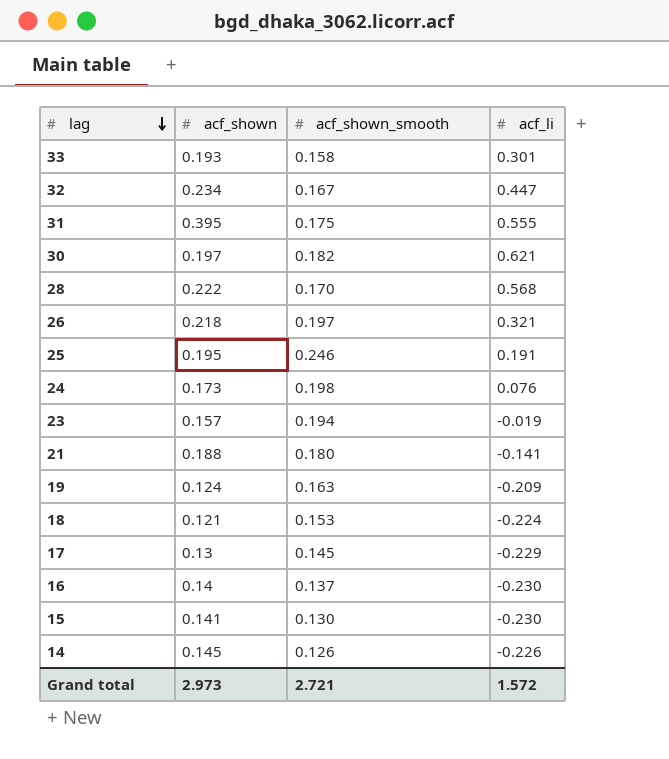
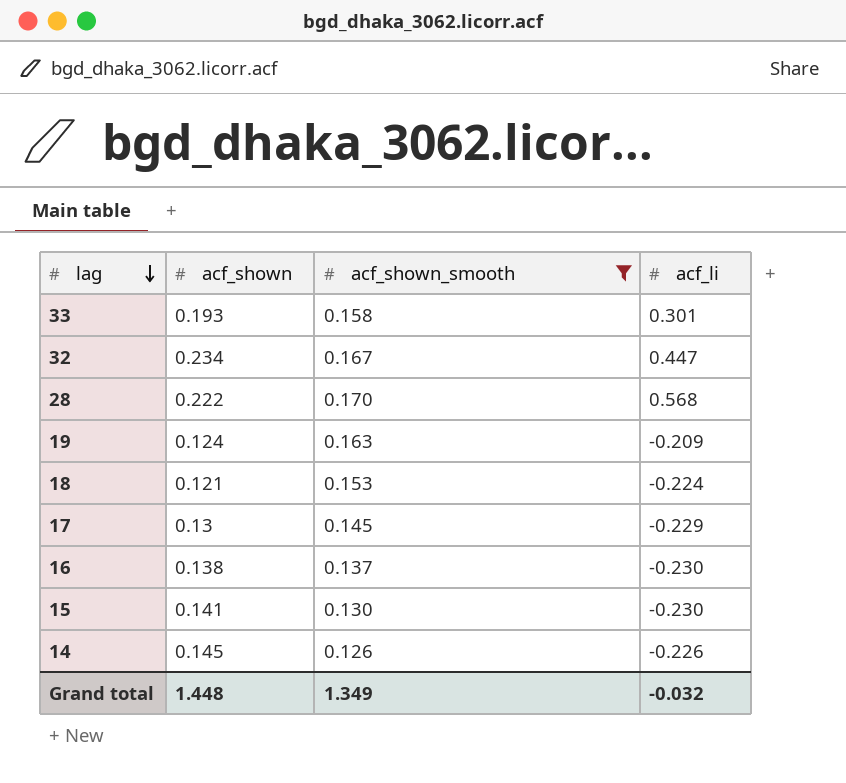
filter: none -> acf_shown_smooth <= 0.170
16 | acf_shown: 0.14 -> 0.138
Grand total | acf_shown: 2.973 -> 1.448
Grand total | acf_shown_smooth: 2.721 -> 1.349
Grand total | acf_li: 1.572 -> -0.032

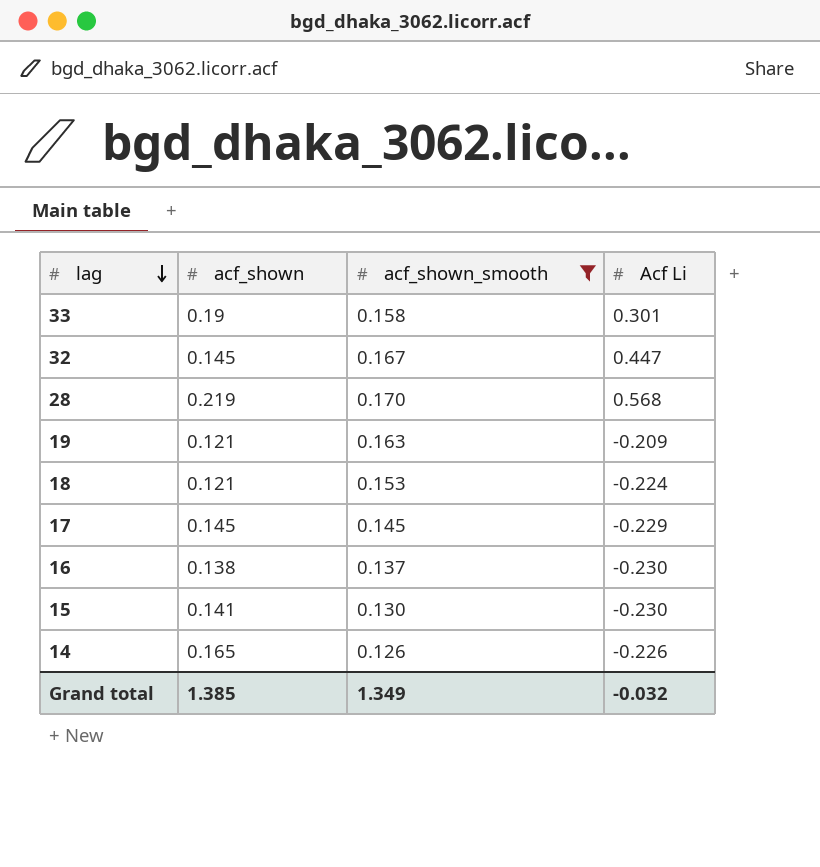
column name: acf_li -> Acf Li
33 | acf_shown: 0.193 -> 0.19
32 | acf_shown: 0.234 -> 0.145
28 | acf_shown: 0.222 -> 0.219
19 | acf_shown: 0.124 -> 0.121
17 | acf_shown: 0.13 -> 0.145
14 | acf_shown: 0.145 -> 0.165
Grand total | acf_shown: 1.448 -> 1.385

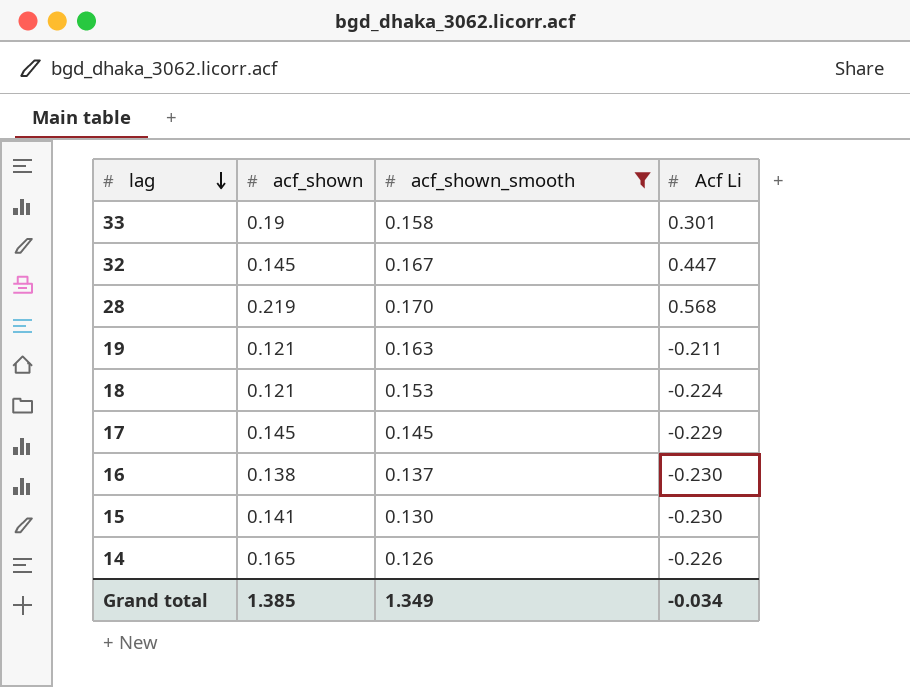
19 | Acf Li: -0.209 -> -0.211
Grand total | Acf Li: -0.032 -> -0.034

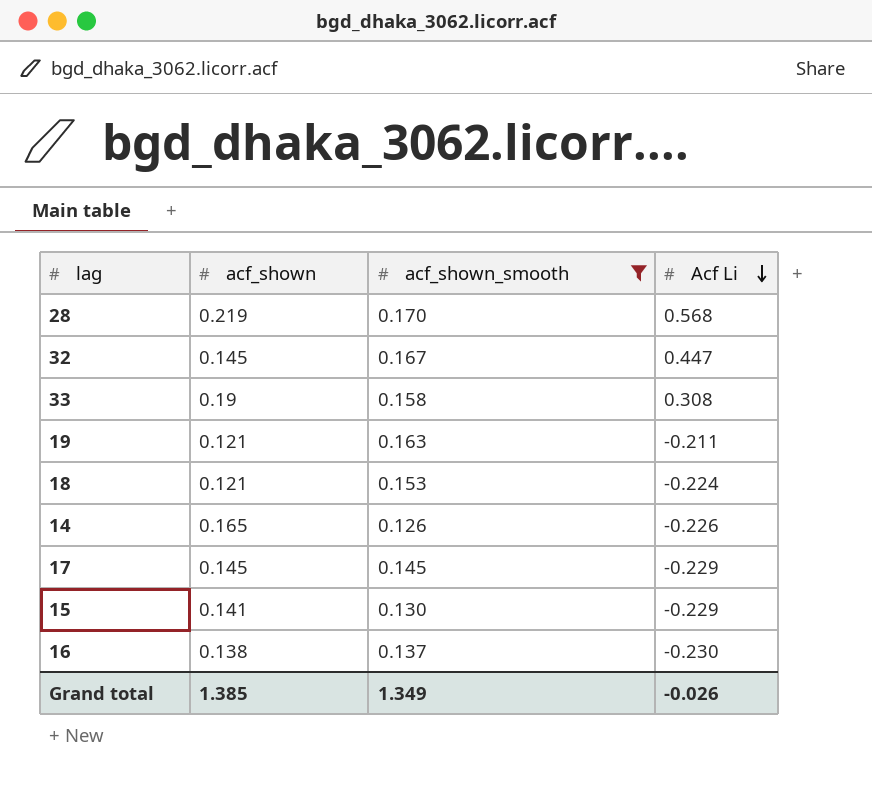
row order: lag descending -> Acf Li descending
33 | Acf Li: 0.301 -> 0.308
15 | Acf Li: -0.230 -> -0.229
Grand total | Acf Li: -0.034 -> -0.026

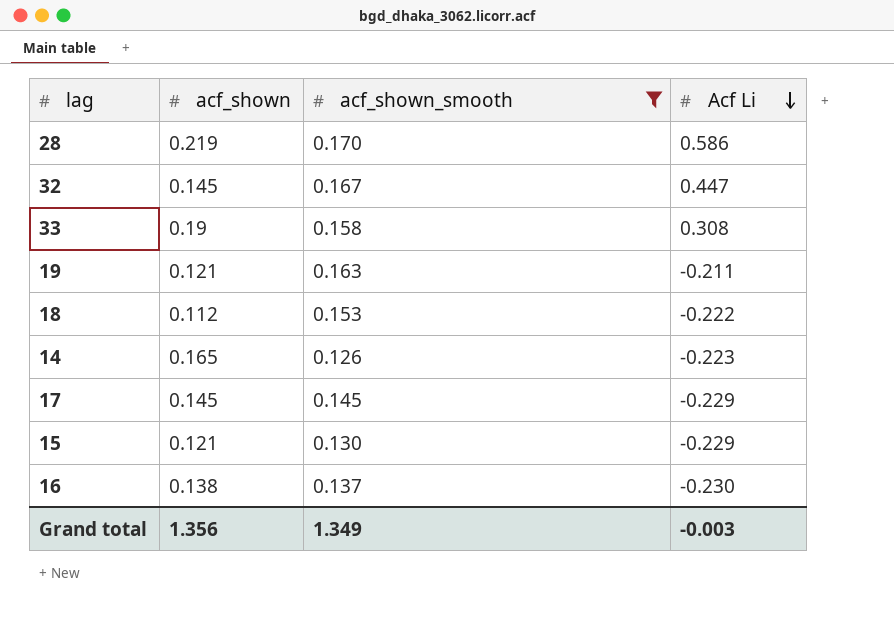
28 | Acf Li: 0.568 -> 0.586
18 | acf_shown: 0.121 -> 0.112
18 | Acf Li: -0.224 -> -0.222
14 | Acf Li: -0.226 -> -0.223
15 | acf_shown: 0.141 -> 0.121
Grand total | acf_shown: 1.385 -> 1.356
Grand total | Acf Li: -0.026 -> -0.003

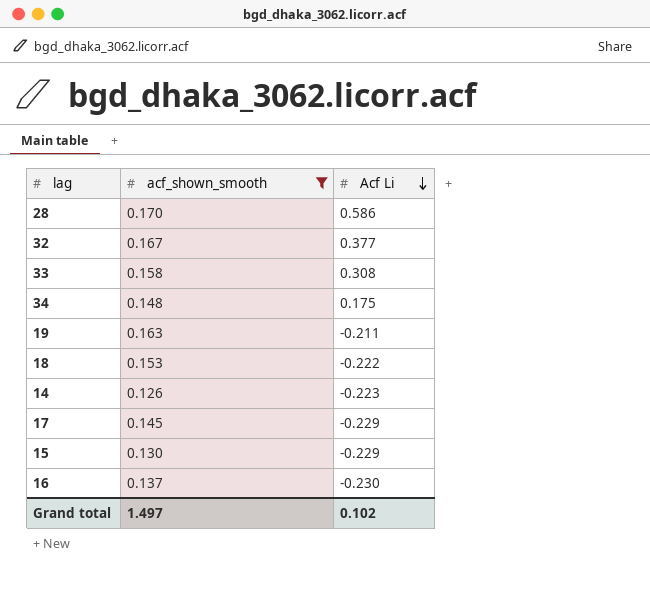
column acf_shown | position: 2 -> none
32 | Acf Li: 0.447 -> 0.377
row 34: none -> 0.148 | 0.175
Grand total | acf_shown_smooth: 1.349 -> 1.497
Grand total | Acf Li: -0.003 -> 0.102

